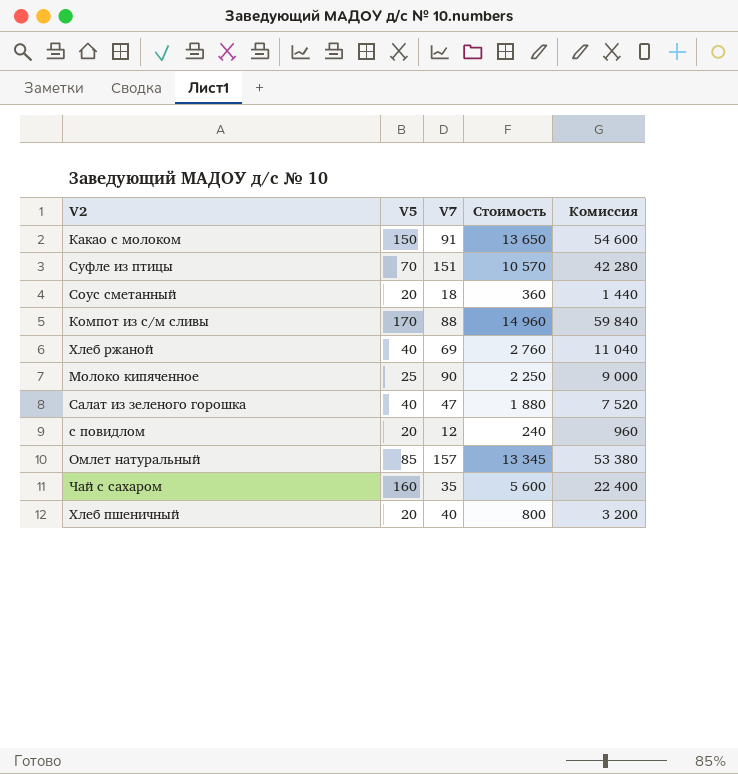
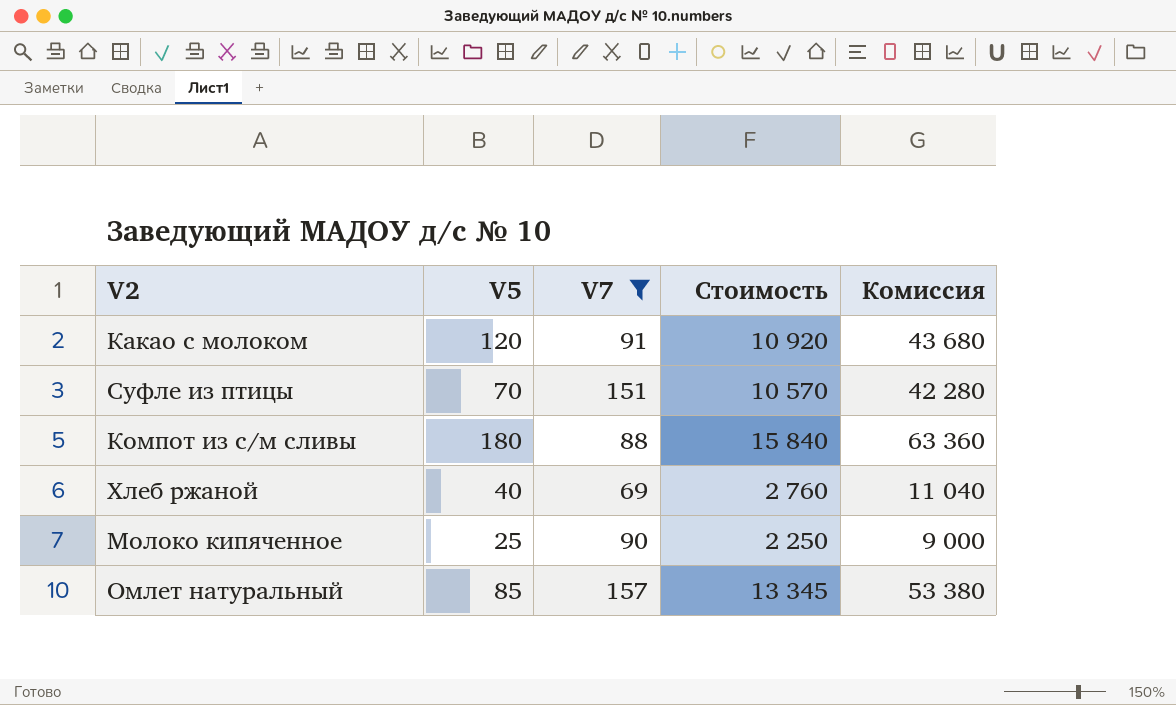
filter: none -> V7 >= 69
Какао с молоком | V5: 150 -> 120
Какао с молоком | Стоимость: 13 650 -> 10 920
Какао с молоком | Комиссия: 54 600 -> 43 680
Компот из с/м сливы | V5: 170 -> 180
Компот из с/м сливы | Стоимость: 14 960 -> 15 840
Компот из с/м сливы | Комиссия: 59 840 -> 63 360

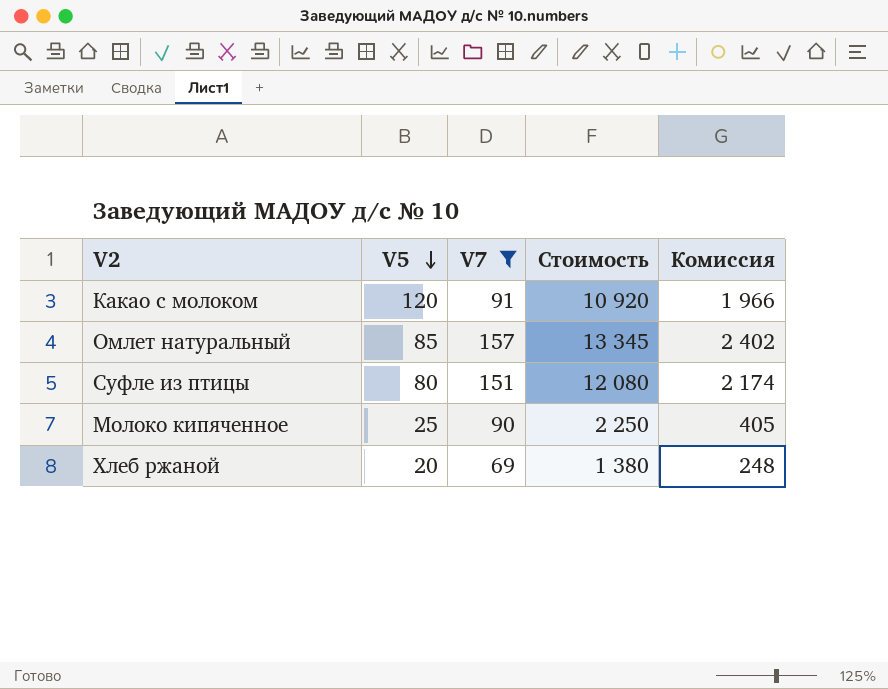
row order: none -> V5 descending
column Комиссия | formula: [Стоимость] * 4 -> [Стоимость] * 0,18
row Компот из с/м сливы: 180 | 88 | 15 840 | 63 360 -> none
Суфле из птицы | V5: 70 -> 80
Суфле из птицы | Стоимость: 10 570 -> 12 080
Хлеб ржаной | V5: 40 -> 20
Хлеб ржаной | Стоимость: 2 760 -> 1 380

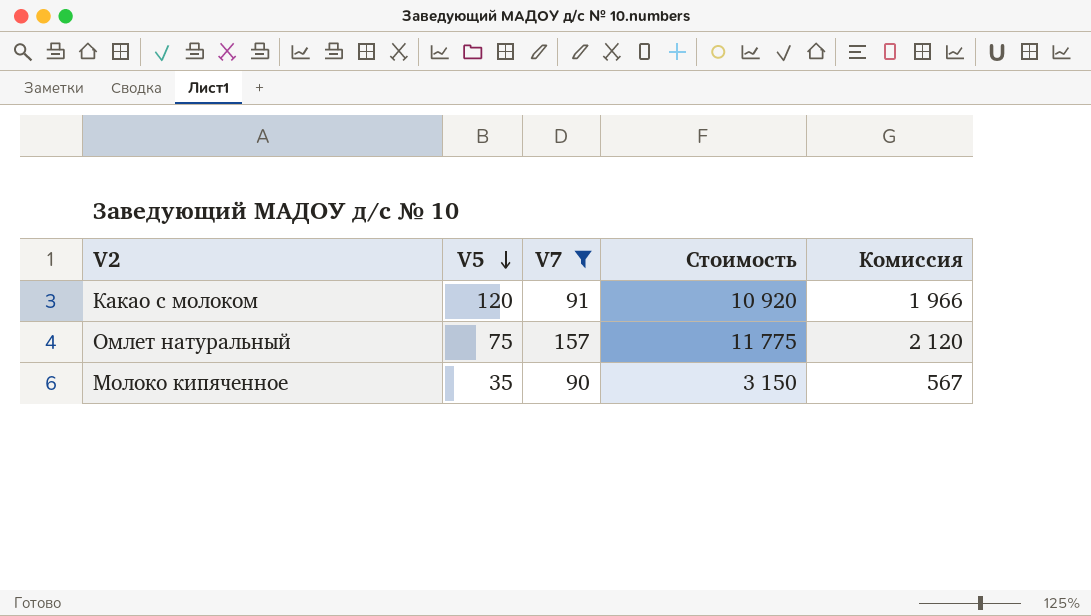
row Суфле из птицы: 80 | 151 | 12 080 | 2 174 -> none
row Хлеб ржаной: 20 | 69 | 1 380 | 248 -> none
Омлет натуральный | V5: 85 -> 75
Омлет натуральный | Стоимость: 13 345 -> 11 775
Омлет натуральный | Комиссия: 2 402 -> 2 120
Молоко кипяченное | V5: 25 -> 35
Молоко кипяченное | Стоимость: 2 250 -> 3 150
Молоко кипяченное | Комиссия: 405 -> 567

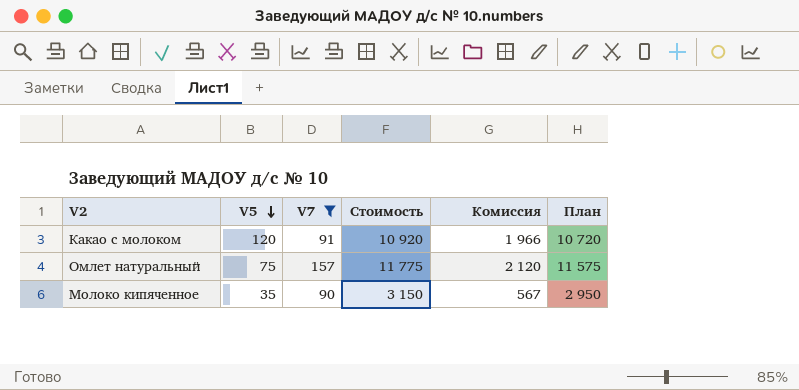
column План | formula: none -> [Стоимость] - 200

